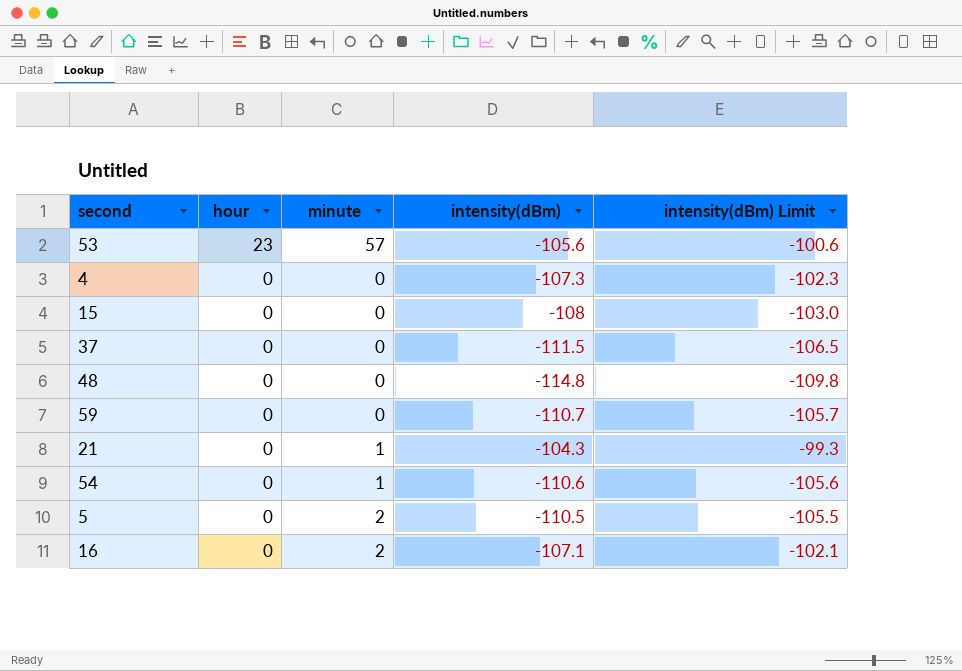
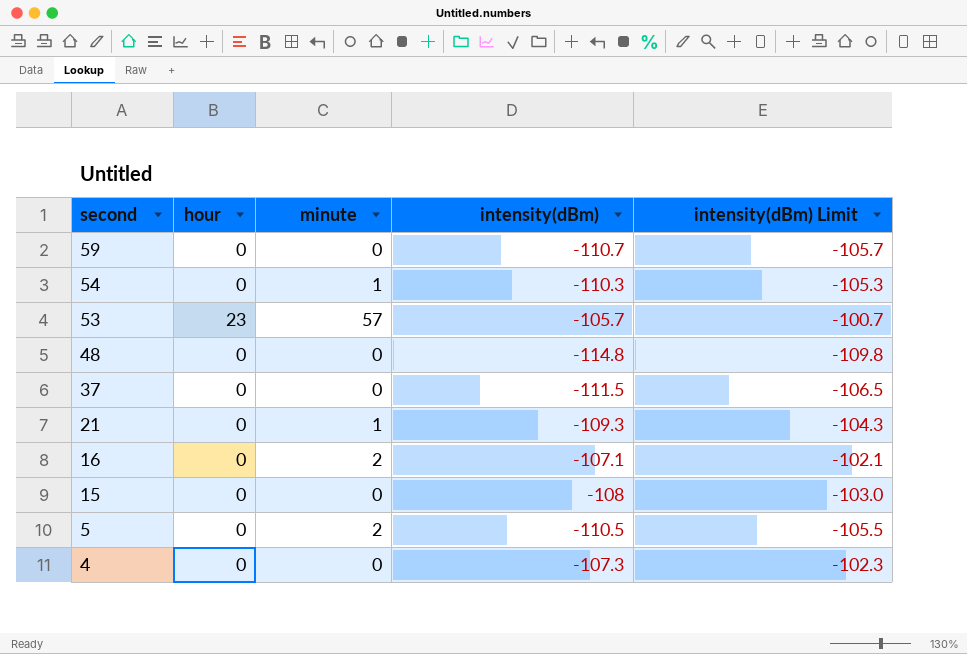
row order: hour descending -> second descending
54 | intensity(dBm): -110.6 -> -110.3
54 | intensity(dBm) Limit: -105.6 -> -105.3
53 | intensity(dBm): -105.6 -> -105.7
53 | intensity(dBm) Limit: -100.6 -> -100.7
21 | intensity(dBm): -104.3 -> -109.3
21 | intensity(dBm) Limit: -99.3 -> -104.3

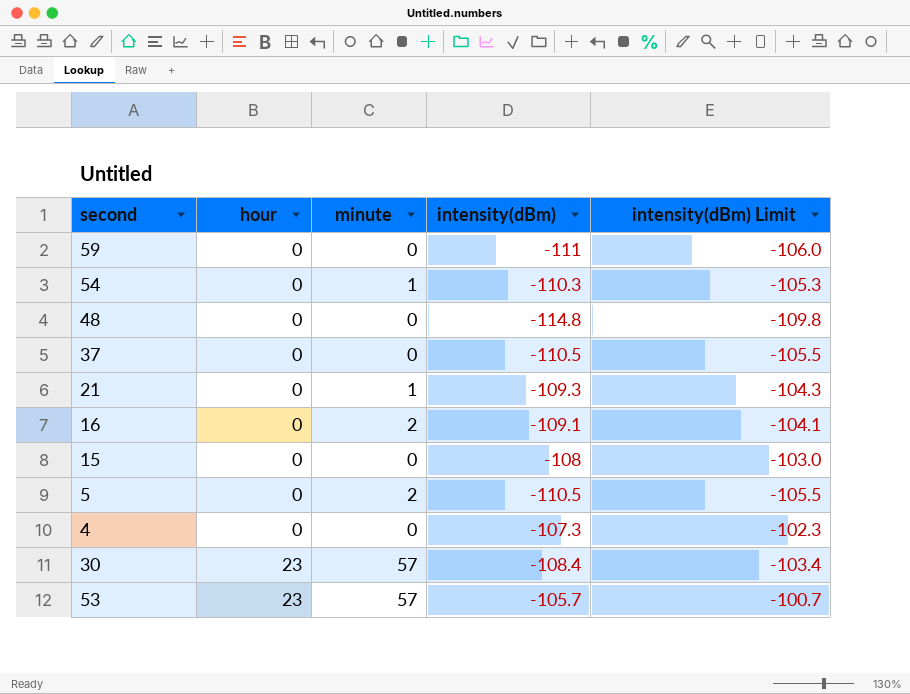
row order: second descending -> hour ascending
59 | intensity(dBm): -110.7 -> -111
59 | intensity(dBm) Limit: -105.7 -> -106.0
37 | intensity(dBm): -111.5 -> -110.5
37 | intensity(dBm) Limit: -106.5 -> -105.5
16 | intensity(dBm): -107.1 -> -109.1
16 | intensity(dBm) Limit: -102.1 -> -104.1
row 30: none -> 23 | 57 | -108.4 | -103.4

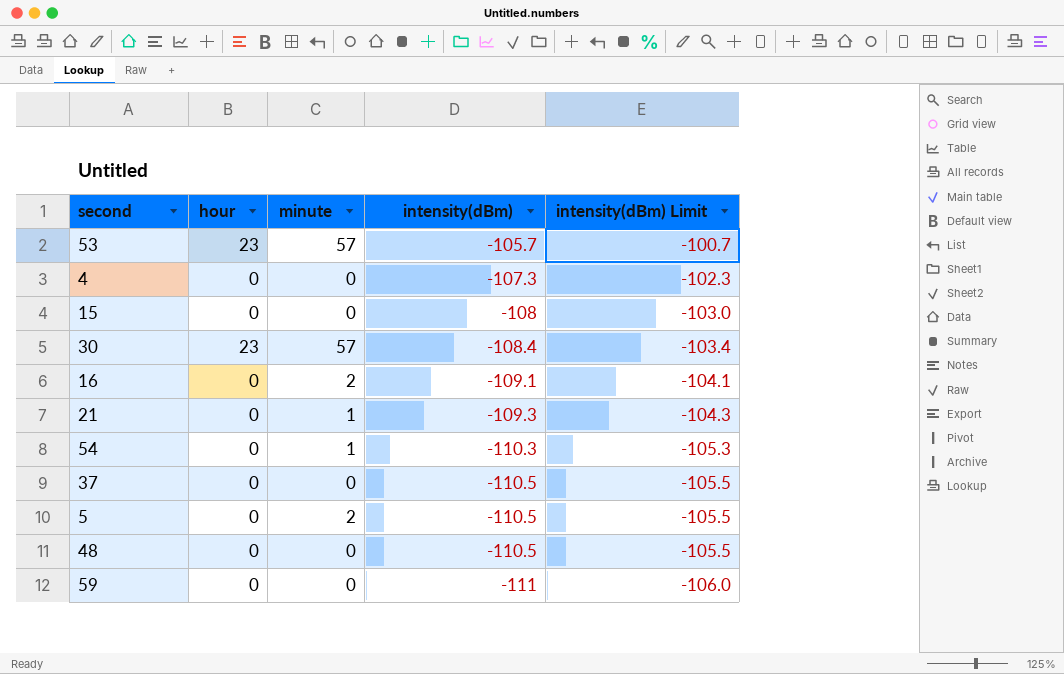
row order: hour ascending -> intensity(dBm) descending
48 | intensity(dBm): -114.8 -> -110.5
48 | intensity(dBm) Limit: -109.8 -> -105.5

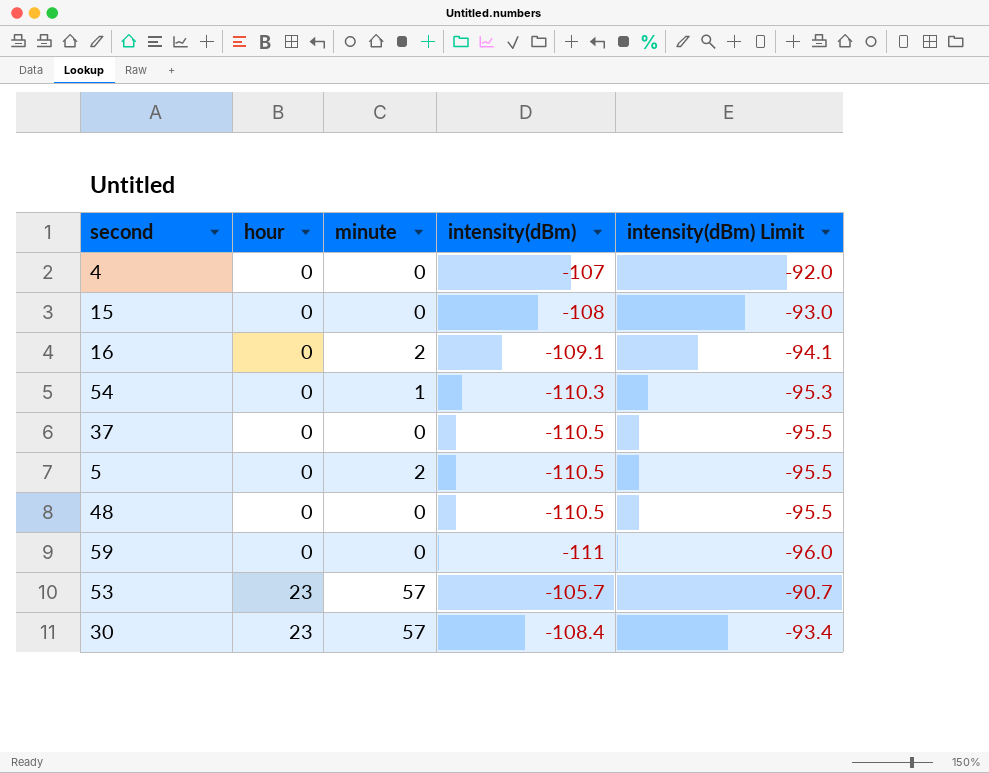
row order: intensity(dBm) descending -> hour ascending
column intensity(dBm) Limit | formula: [intensity(dBm)] + 5 -> [intensity(dBm)] + 15
row 21: 0 | 1 | -109.3 | -104.3 -> none
4 | intensity(dBm): -107.3 -> -107

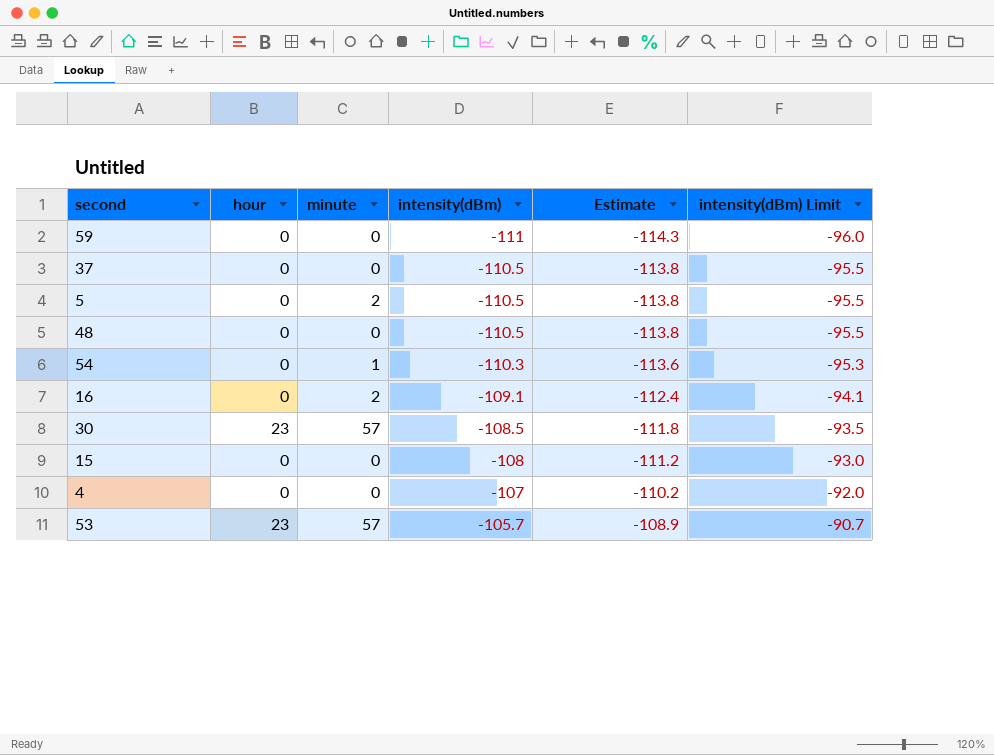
row order: hour ascending -> intensity(dBm) ascending
column Estimate | formula: none -> [intensity(dBm)] * 1.03
30 | intensity(dBm): -108.4 -> -108.5
30 | intensity(dBm) Limit: -93.4 -> -93.5

